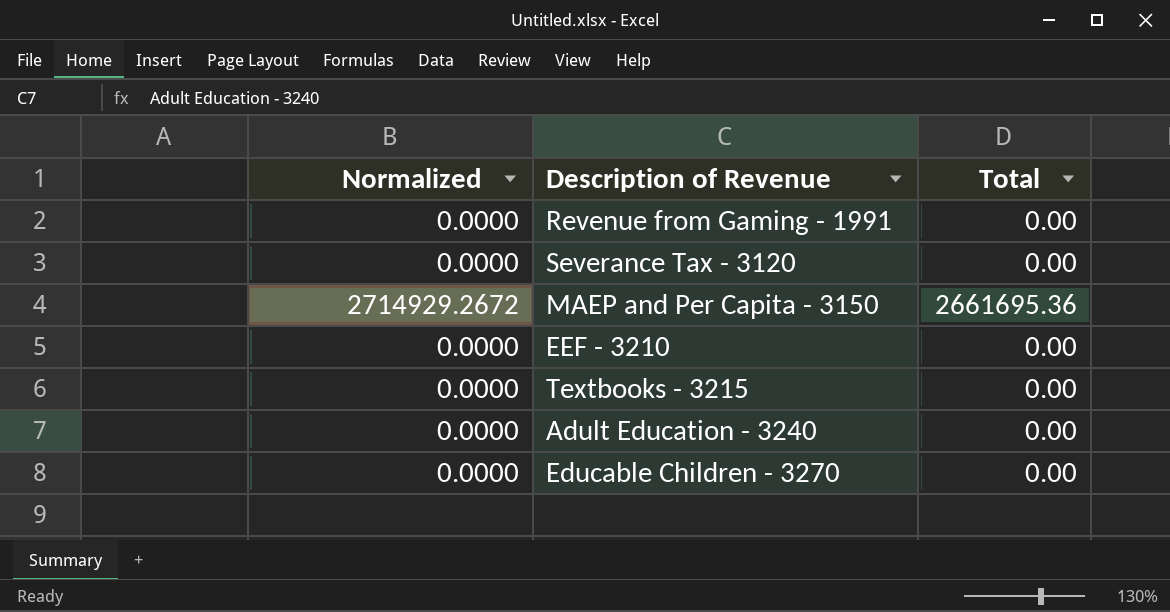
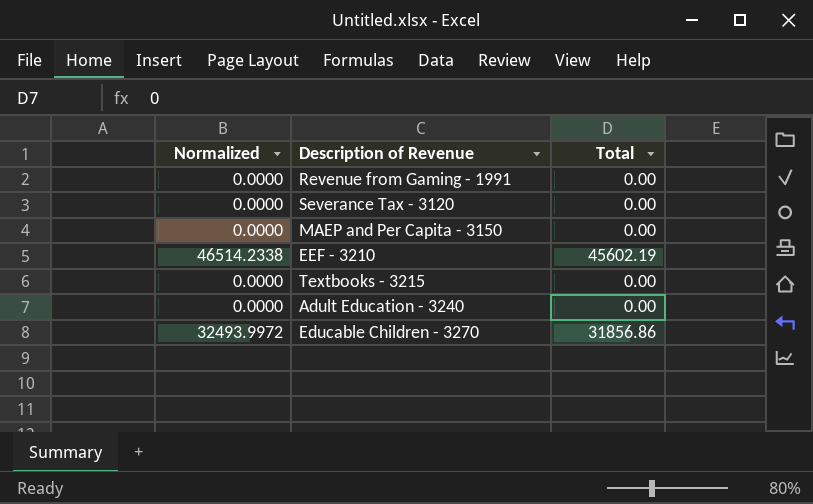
MAEP and Per Capita - 3150 | Normalized: 2714929.2672 -> 0.0000
MAEP and Per Capita - 3150 | Total: 2661695.36 -> 0.00
EEF - 3210 | Normalized: 0.0000 -> 46514.2338
EEF - 3210 | Total: 0.00 -> 45602.19
Educable Children - 3270 | Normalized: 0.0000 -> 32493.9972
Educable Children - 3270 | Total: 0.00 -> 31856.86

